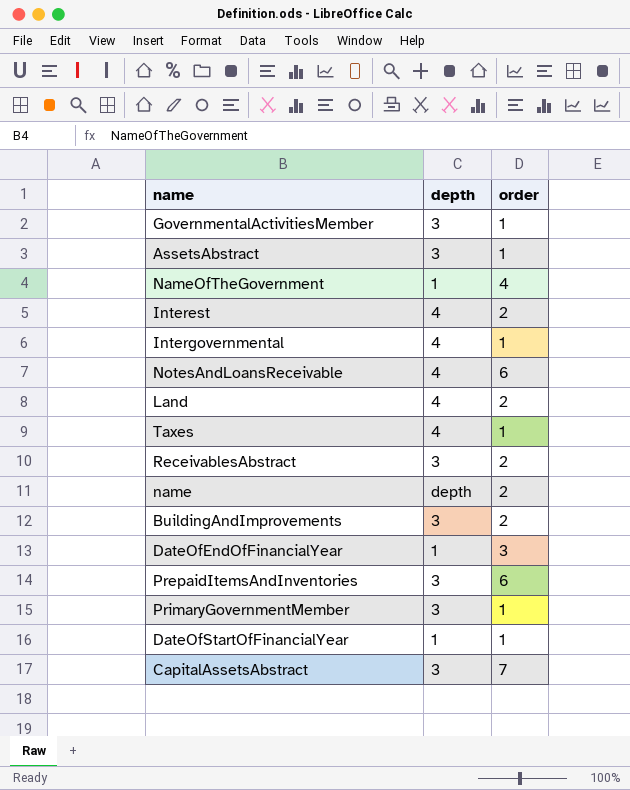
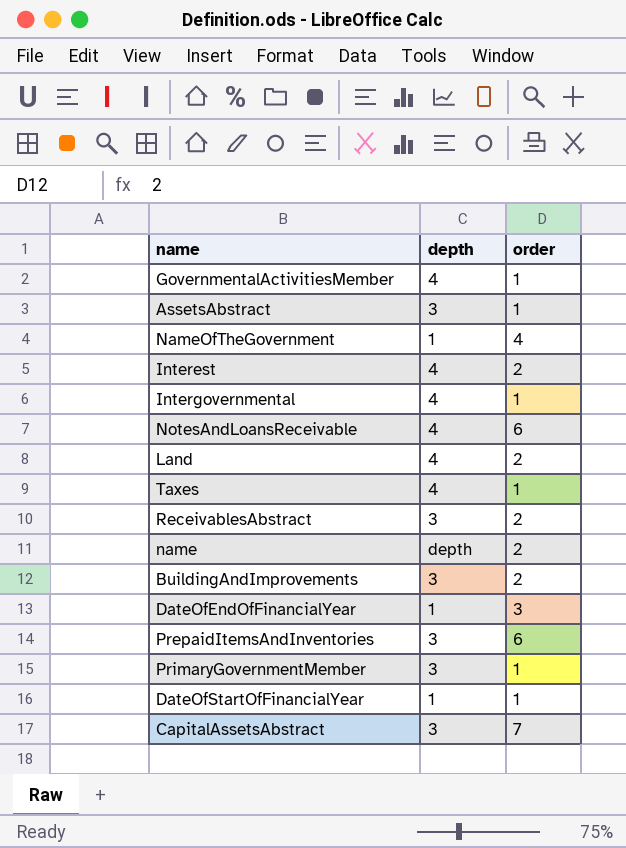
GovernmentalActivitiesMember | depth: 3 -> 4

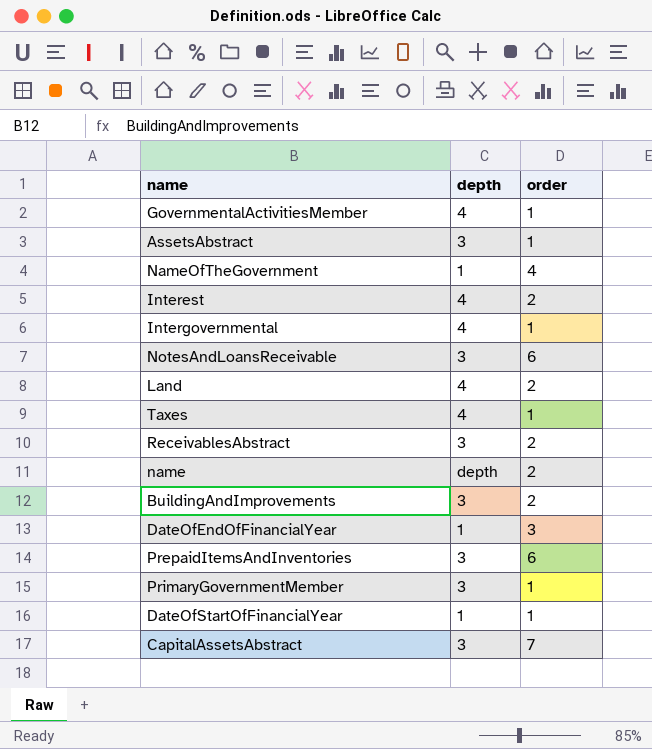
NotesAndLoansReceivable | depth: 4 -> 3

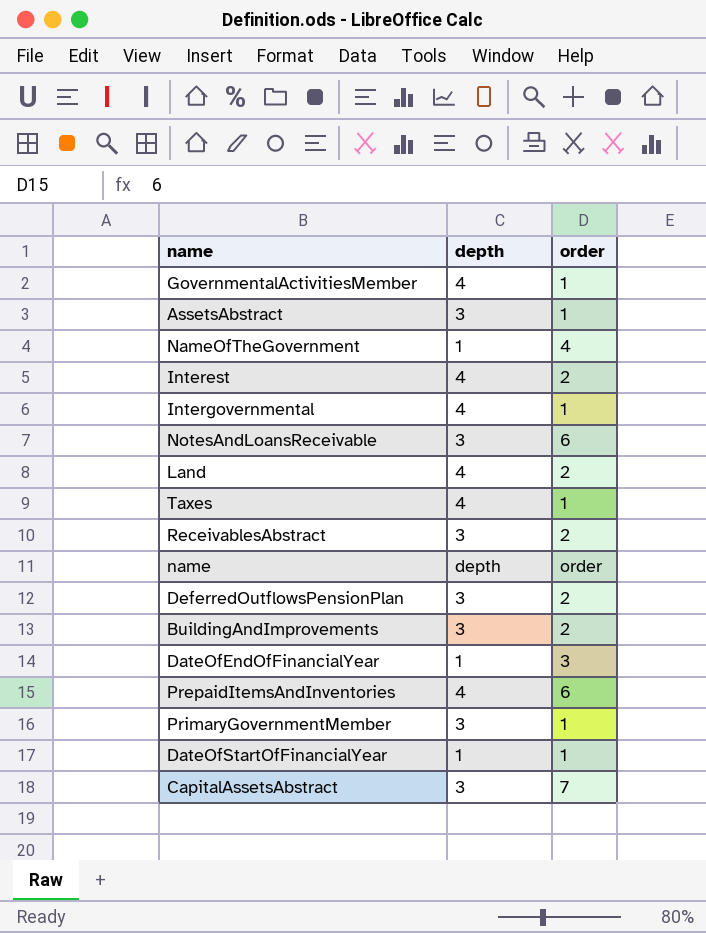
name | order: 2 -> order
row DeferredOutflowsPensionPlan: none -> 3 | 2
PrepaidItemsAndInventories | depth: 3 -> 4

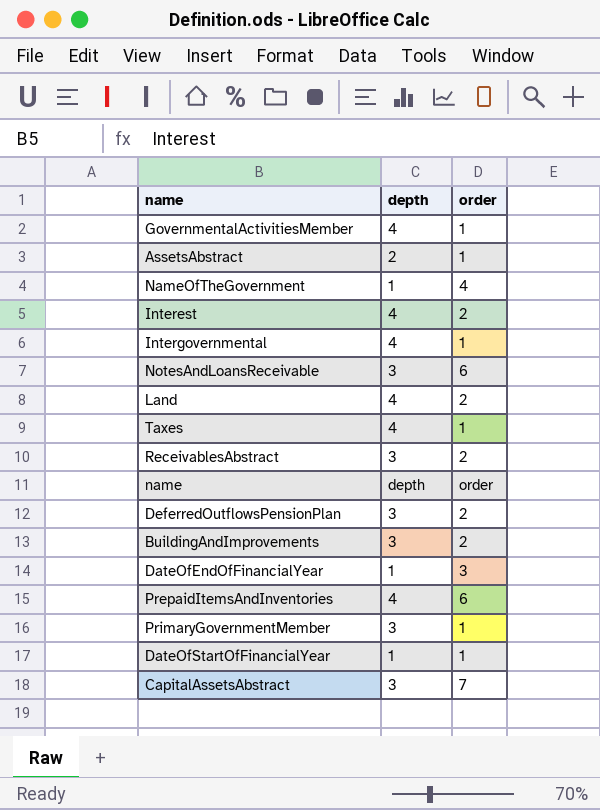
AssetsAbstract | depth: 3 -> 2

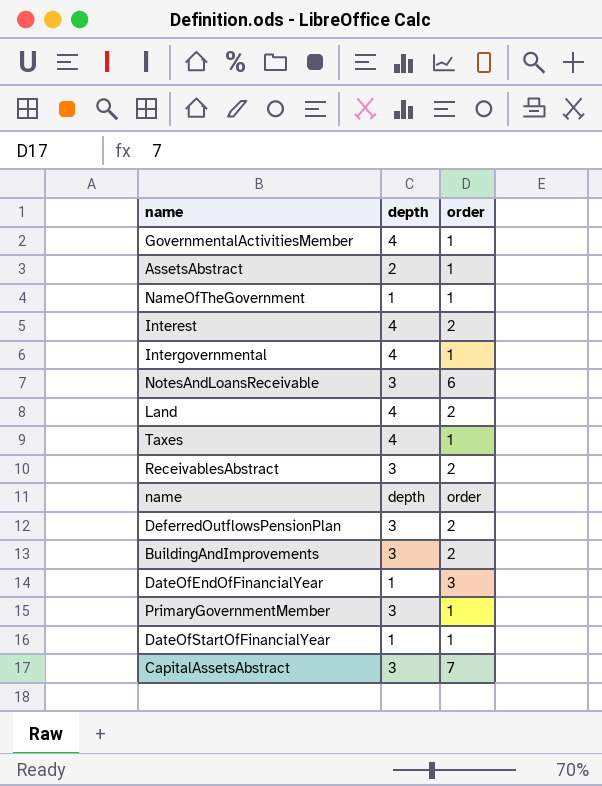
row PrepaidItemsAndInventories: 4 | 6 -> none
NameOfTheGovernment | order: 4 -> 1

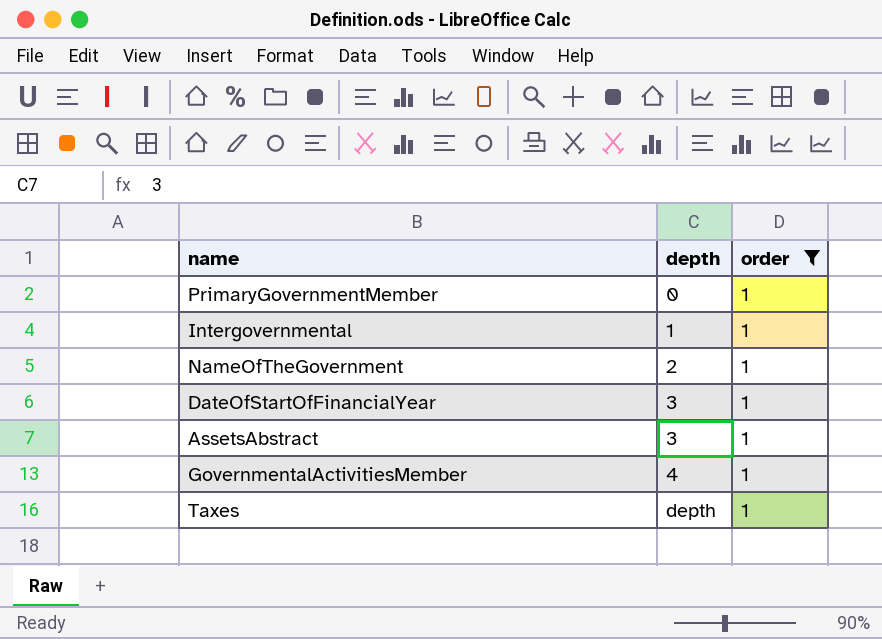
filter: none -> order = 1
row order: none -> depth ascending
PrimaryGovernmentMember | depth: 3 -> 0
Intergovernmental | depth: 4 -> 1
NameOfTheGovernment | depth: 1 -> 2
DateOfStartOfFinancialYear | depth: 1 -> 3
AssetsAbstract | depth: 2 -> 3
Taxes | depth: 4 -> depth

